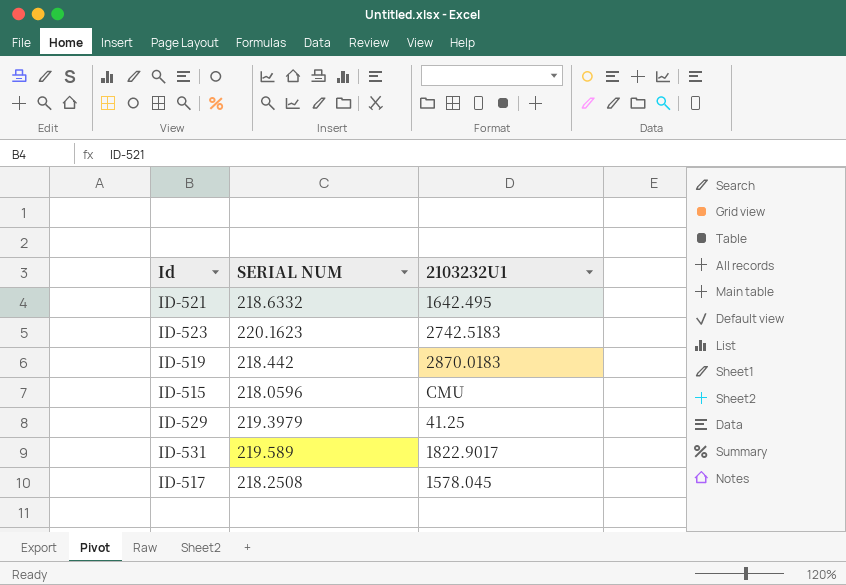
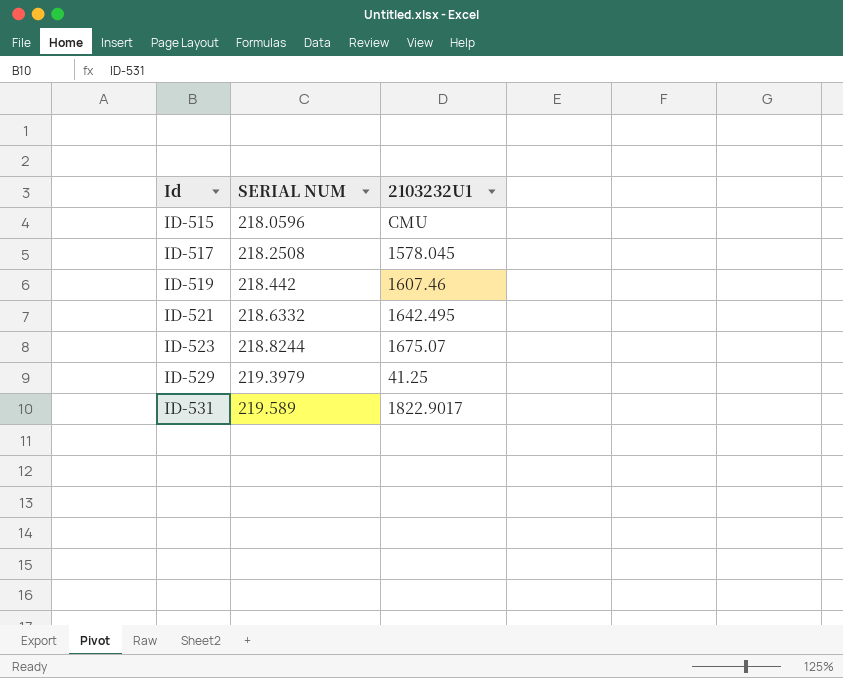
row order: none -> Id ascending
ID-519 | 2103232U1: 2870.0183 -> 1607.46
ID-523 | SERIAL NUM: 220.1623 -> 218.8244
ID-523 | 2103232U1: 2742.5183 -> 1675.07

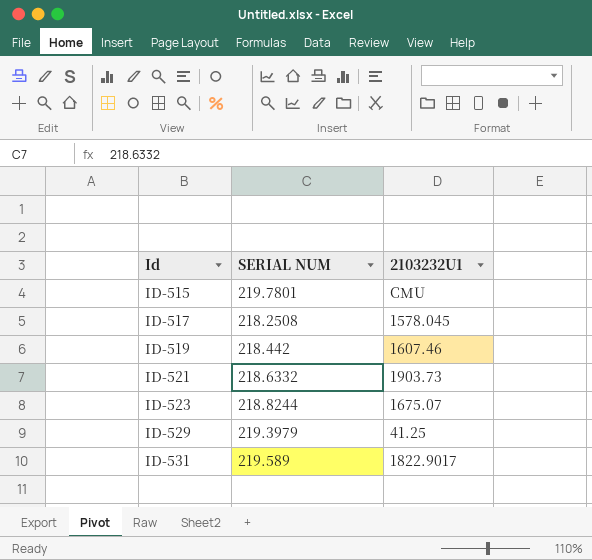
ID-515 | SERIAL NUM: 218.0596 -> 219.7801
ID-521 | 2103232U1: 1642.495 -> 1903.73

